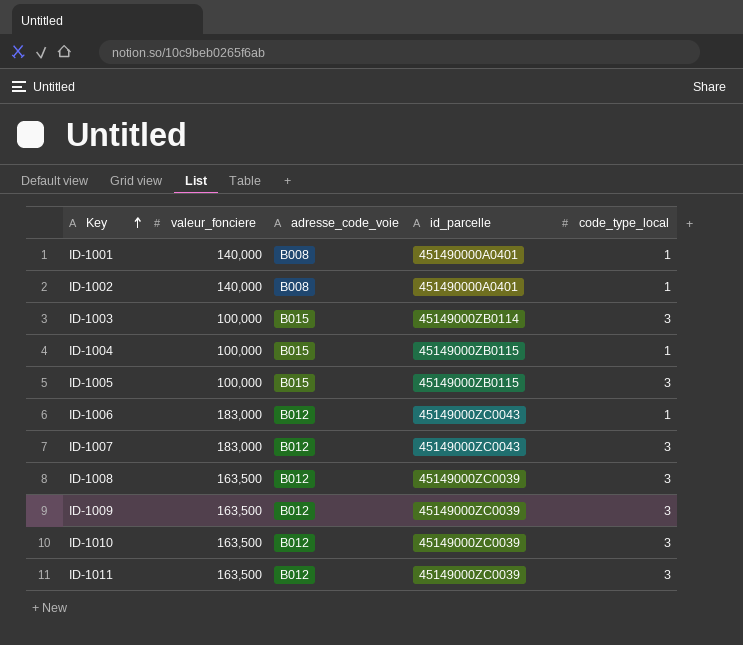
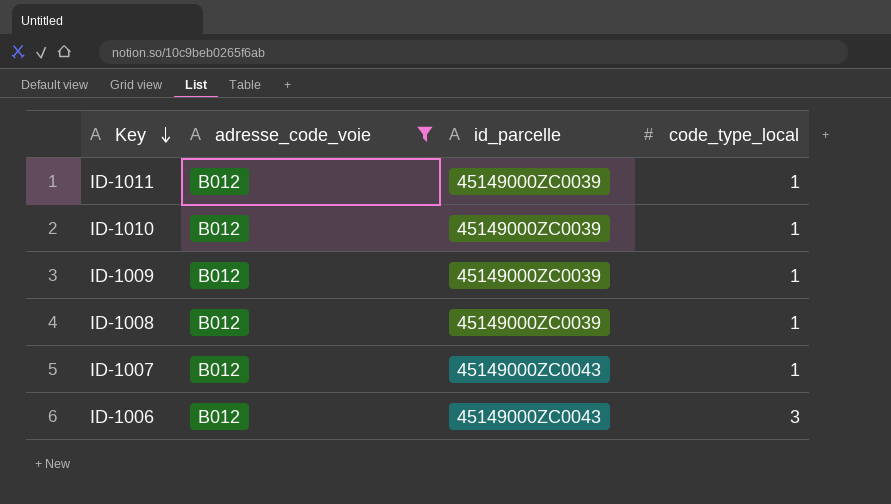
filter: none -> adresse_code_voie = B012
row order: Key ascending -> Key descending
column valeur_fonciere | position: 2 -> none
ID-1011 | code_type_local: 3 -> 1
ID-1010 | code_type_local: 3 -> 1
ID-1009 | code_type_local: 3 -> 1
ID-1008 | code_type_local: 3 -> 1
ID-1007 | code_type_local: 3 -> 1
ID-1006 | code_type_local: 1 -> 3

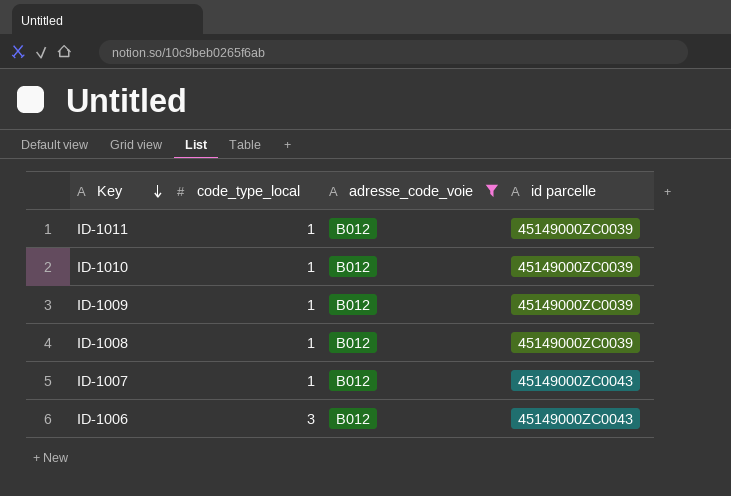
column code_type_local | position: 4 -> 2
column name: id_parcelle -> id parcelle

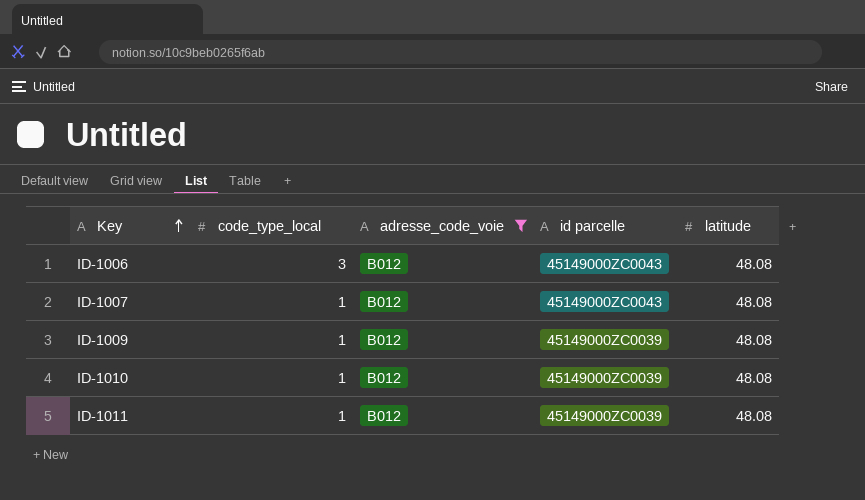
row order: Key descending -> Key ascending
column latitude | position: none -> 5
row ID-1008: 1 | B012 | 45149000ZC0039 -> none

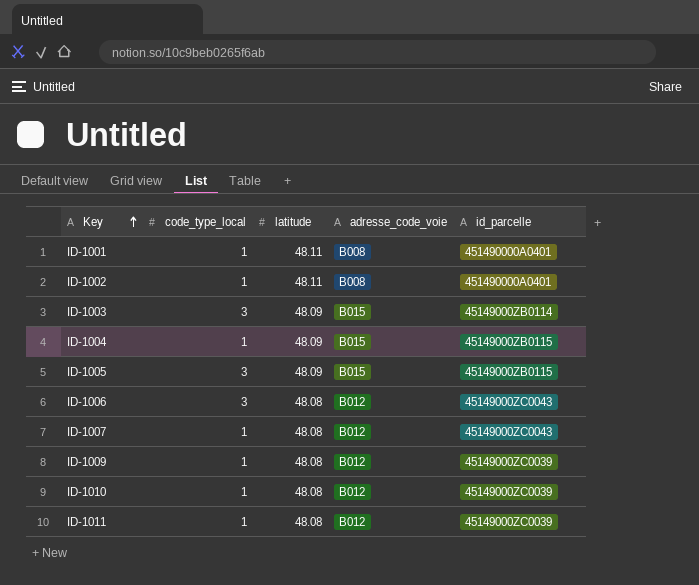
filter: adresse_code_voie = B012 -> none
column latitude | position: 5 -> 3
column name: id parcelle -> id_parcelle

